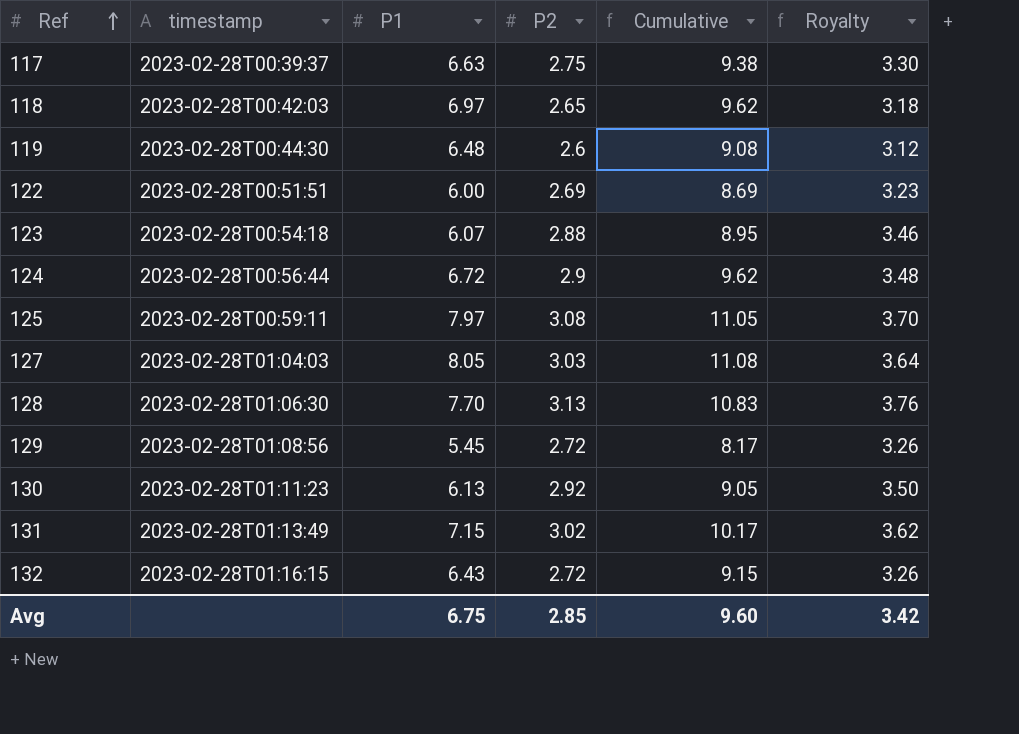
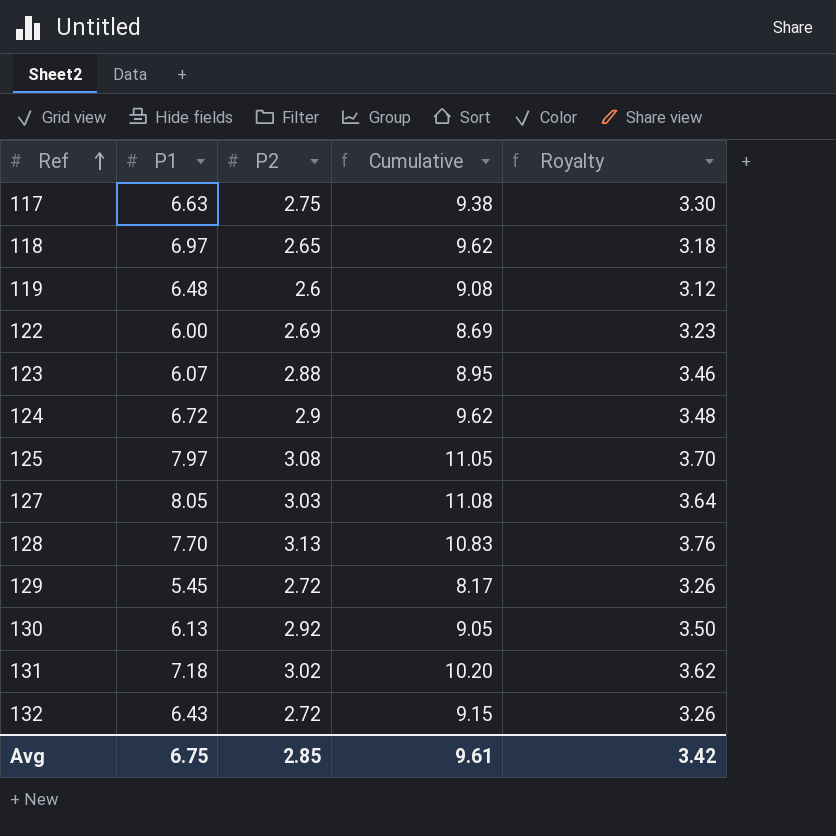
column timestamp | position: 2 -> none
131 | P1: 7.15 -> 7.18
131 | Cumulative: 10.17 -> 10.20
Avg | Cumulative: 9.60 -> 9.61

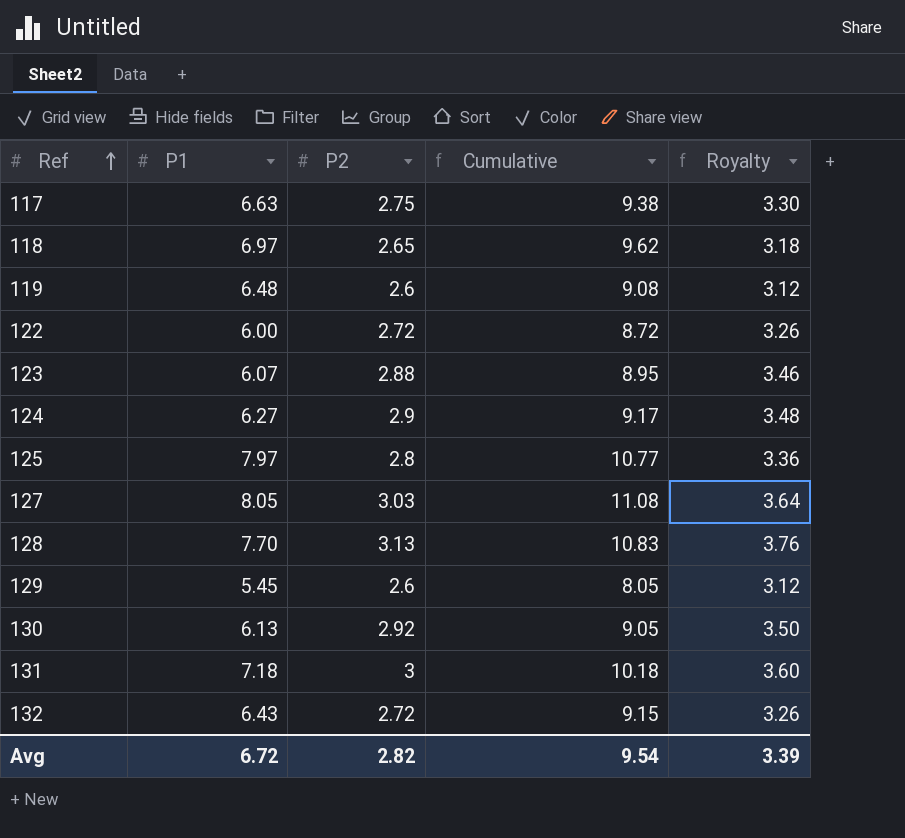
122 | P2: 2.69 -> 2.72
122 | Cumulative: 8.69 -> 8.72
122 | Royalty: 3.23 -> 3.26
124 | P1: 6.72 -> 6.27
124 | Cumulative: 9.62 -> 9.17
125 | P2: 3.08 -> 2.8
125 | Cumulative: 11.05 -> 10.77
125 | Royalty: 3.70 -> 3.36
129 | P2: 2.72 -> 2.6
129 | Cumulative: 8.17 -> 8.05
129 | Royalty: 3.26 -> 3.12
131 | P2: 3.02 -> 3
131 | Cumulative: 10.20 -> 10.18
131 | Royalty: 3.62 -> 3.60
Avg | P1: 6.75 -> 6.72
Avg | P2: 2.85 -> 2.82
Avg | Cumulative: 9.61 -> 9.54
Avg | Royalty: 3.42 -> 3.39

